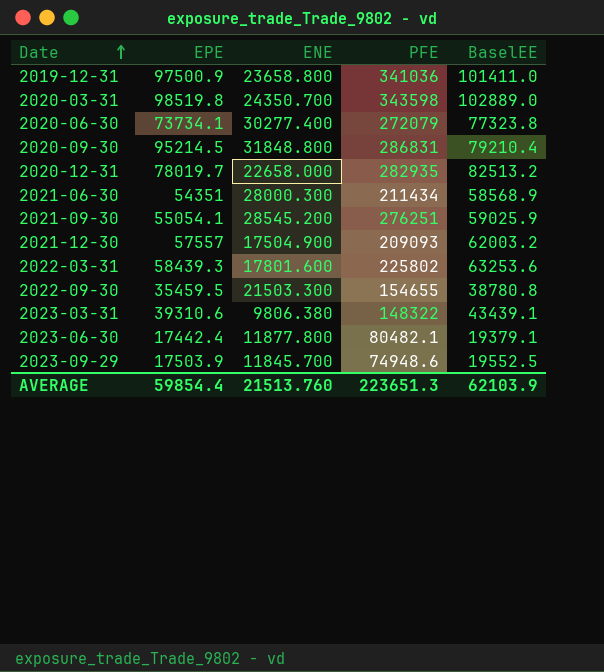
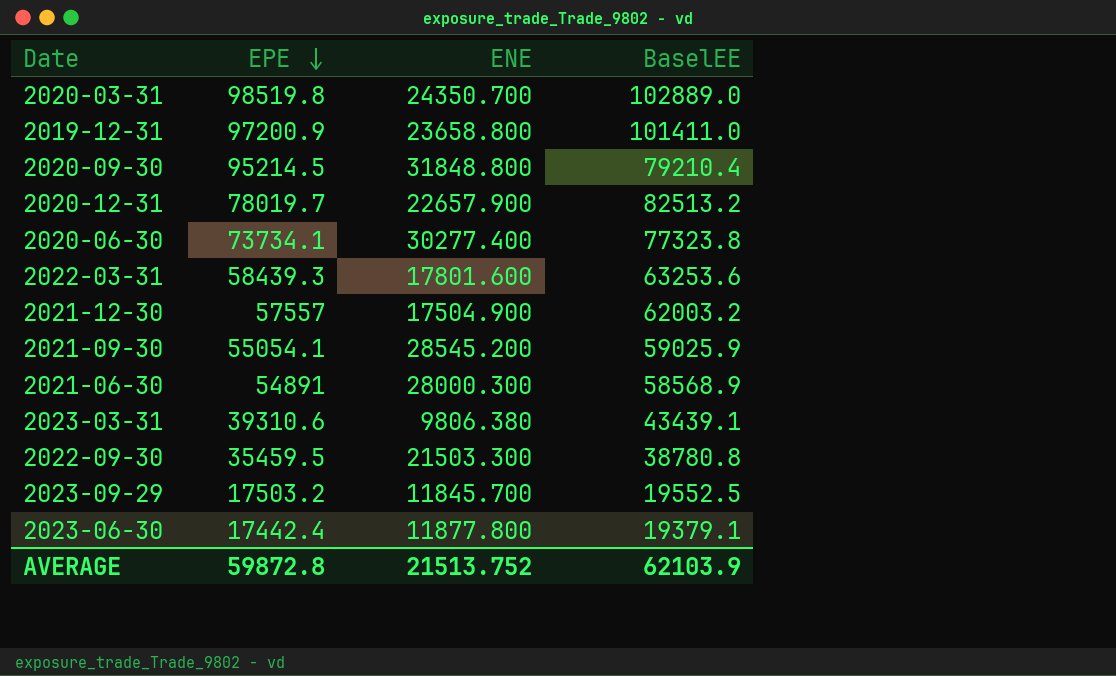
row order: Date ascending -> EPE descending
column PFE | position: 4 -> none
2019-12-31 | EPE: 97500.9 -> 97200.9
2020-12-31 | ENE: 22658.000 -> 22657.900
2021-06-30 | EPE: 54351 -> 54891
2023-09-29 | EPE: 17503.9 -> 17503.2
AVERAGE | EPE: 59854.4 -> 59872.8
AVERAGE | ENE: 21513.760 -> 21513.752

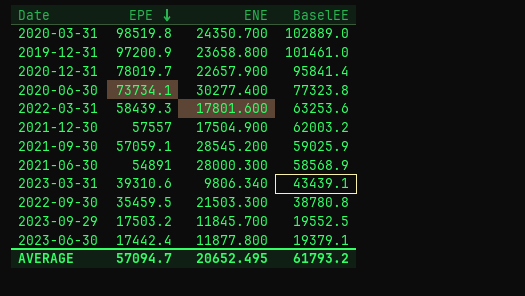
row 2020-09-30: 95214.5 | 31848.800 | 79210.4 -> none
2019-12-31 | BaselEE: 101411.0 -> 101461.0
2020-12-31 | BaselEE: 82513.2 -> 95841.4
2021-09-30 | EPE: 55054.1 -> 57059.1
2023-03-31 | ENE: 9806.380 -> 9806.340
AVERAGE | EPE: 59872.8 -> 57094.7
AVERAGE | ENE: 21513.752 -> 20652.495
AVERAGE | BaselEE: 62103.9 -> 61793.2

